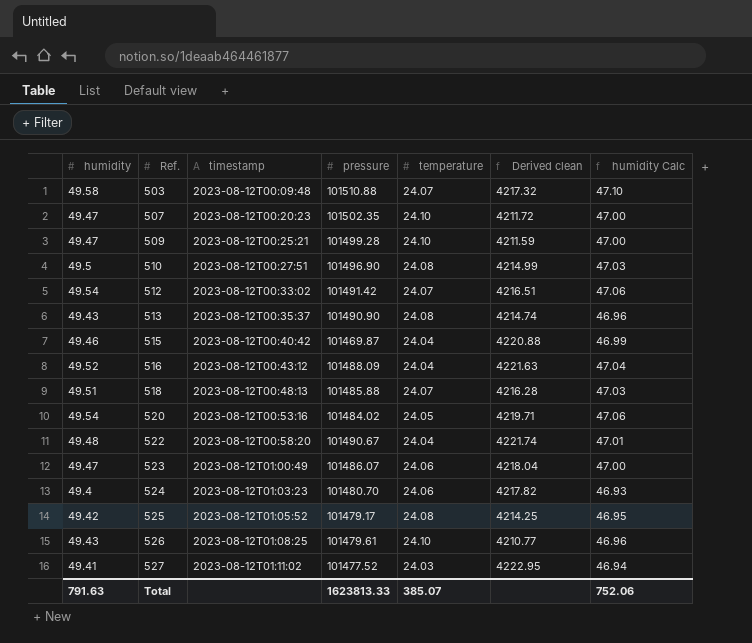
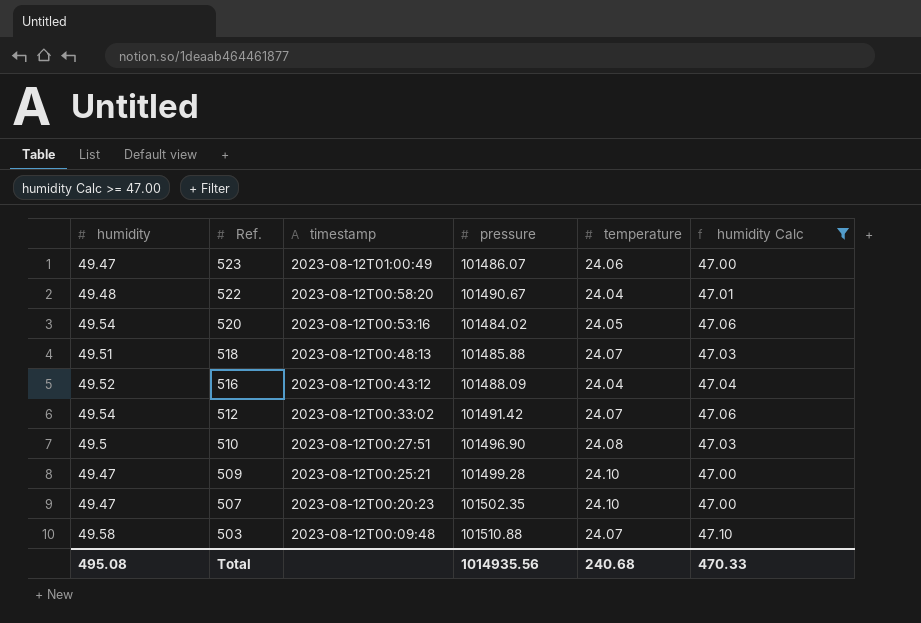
filter: none -> humidity Calc >= 47.00
row order: Ref. ascending -> Ref. descending
column Derived clean | formula: [pressure] / [temperature] -> none
Total | humidity: 791.63 -> 495.08
Total | pressure: 1623813.33 -> 1014935.56
Total | temperature: 385.07 -> 240.68
Total | humidity Calc: 752.06 -> 470.33

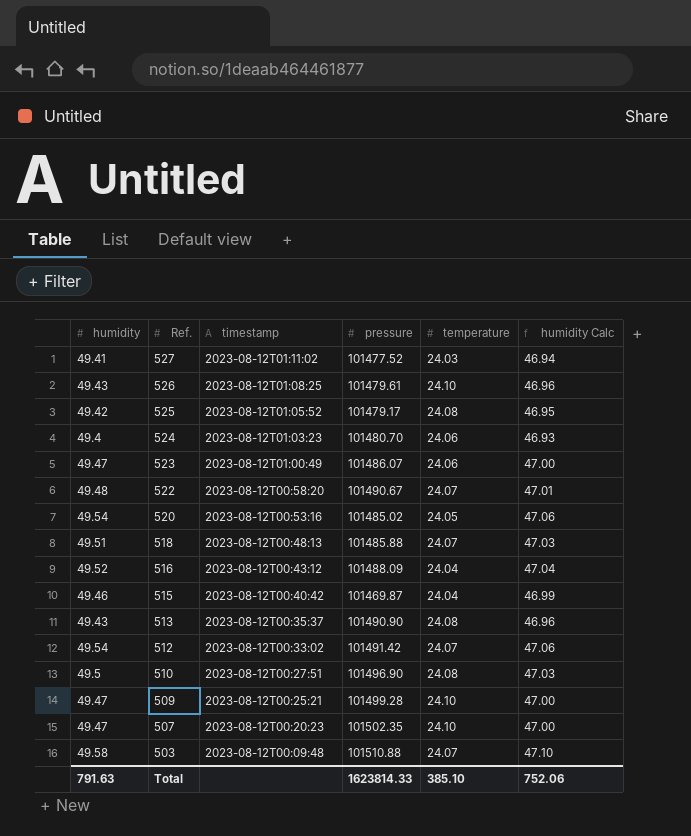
filter: humidity Calc >= 47.00 -> none
522 | temperature: 24.04 -> 24.07
520 | pressure: 101484.02 -> 101485.02
Total | humidity: 495.08 -> 791.63
Total | pressure: 1014935.56 -> 1623814.33
Total | temperature: 240.68 -> 385.10
Total | humidity Calc: 470.33 -> 752.06

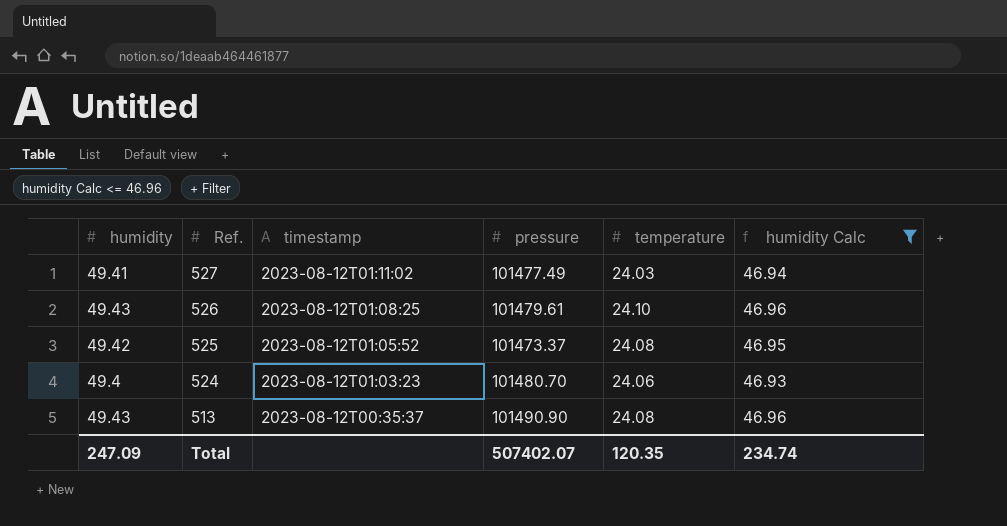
filter: none -> humidity Calc <= 46.96
527 | pressure: 101477.52 -> 101477.49
525 | pressure: 101479.17 -> 101473.37
Total | humidity: 791.63 -> 247.09
Total | pressure: 1623814.33 -> 507402.07
Total | temperature: 385.10 -> 120.35
Total | humidity Calc: 752.06 -> 234.74

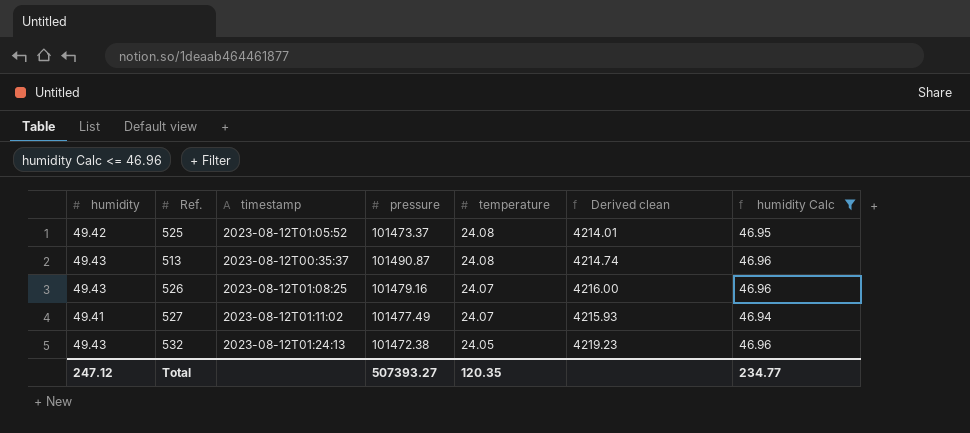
row order: Ref. descending -> temperature descending
column Derived clean | formula: none -> [pressure] / [temperature]
row 524: 49.4 | 2023-08-12T01:03:23 | 101480.70 | 24.06 | 46.93 -> none
513 | pressure: 101490.90 -> 101490.87
526 | pressure: 101479.61 -> 101479.16
526 | temperature: 24.10 -> 24.07
527 | temperature: 24.03 -> 24.07
row 532: none -> 49.43 | 2023-08-12T01:24:13 | 101472.38 | 24.05 | 4219.23 | 46.96
Total | humidity: 247.09 -> 247.12
Total | pressure: 507402.07 -> 507393.27
Total | humidity Calc: 234.74 -> 234.77

